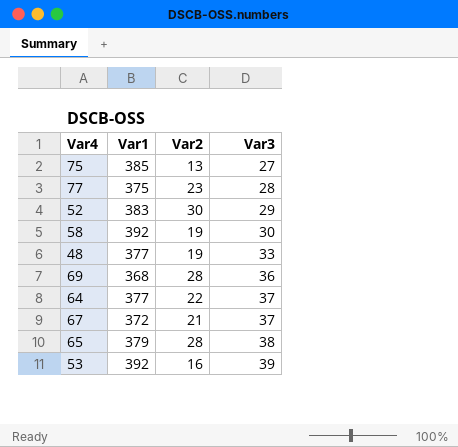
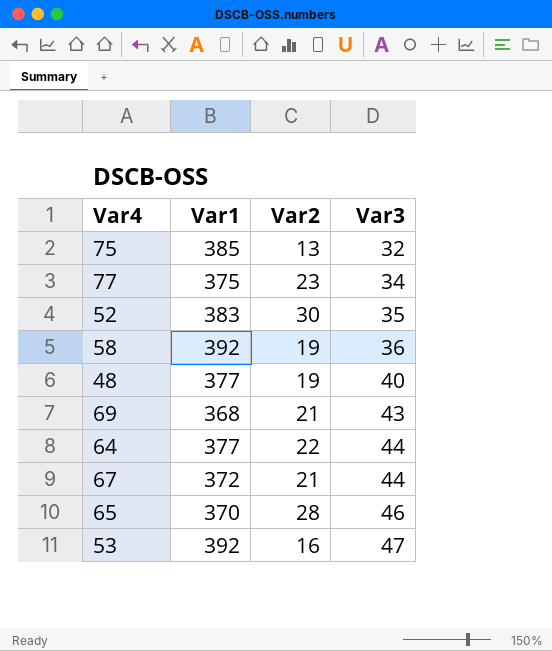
75 | Var3: 27 -> 32
77 | Var3: 28 -> 34
52 | Var3: 29 -> 35
58 | Var3: 30 -> 36
48 | Var3: 33 -> 40
69 | Var2: 28 -> 21
69 | Var3: 36 -> 43
64 | Var3: 37 -> 44
67 | Var3: 37 -> 44
65 | Var1: 379 -> 370
65 | Var3: 38 -> 46
53 | Var3: 39 -> 47

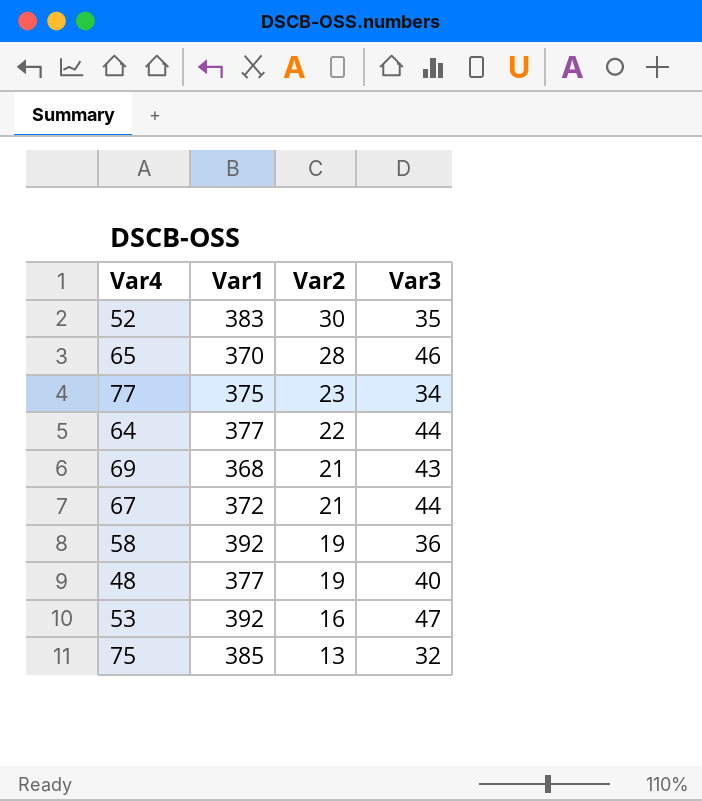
row order: Var3 ascending -> Var2 descending

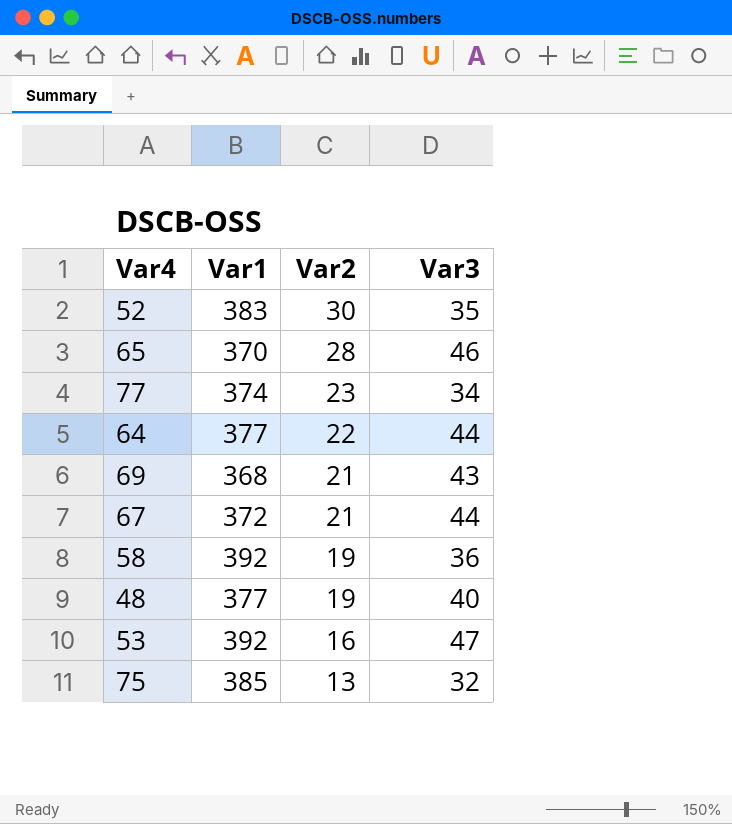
77 | Var1: 375 -> 374

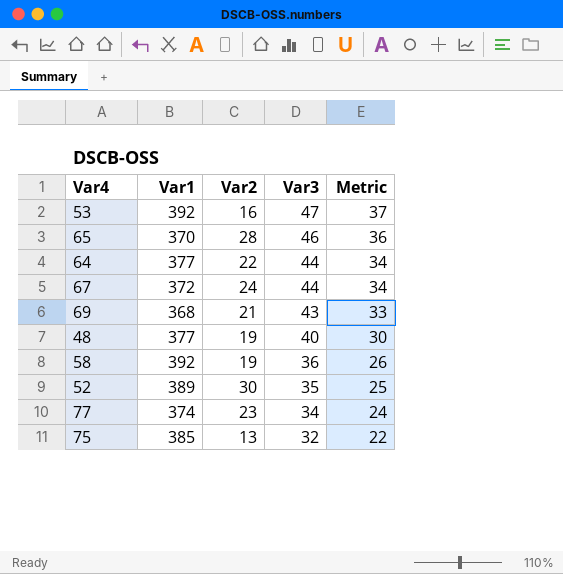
row order: Var2 descending -> Var3 descending
column Metric | formula: none -> [Var3] - 10
67 | Var2: 21 -> 24
52 | Var1: 383 -> 389

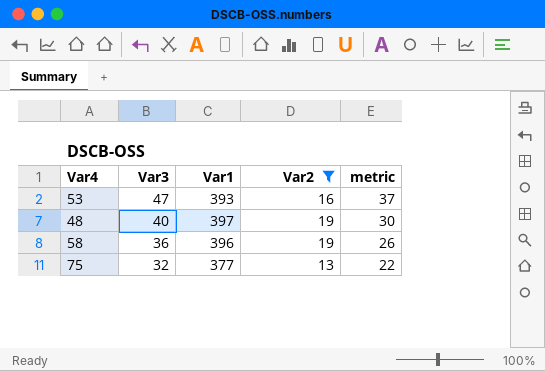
filter: none -> Var2 <= 19
column Var3 | position: 4 -> 2
column name: Metric -> metric
53 | Var1: 392 -> 393
48 | Var1: 377 -> 397
58 | Var1: 392 -> 396
75 | Var1: 385 -> 377

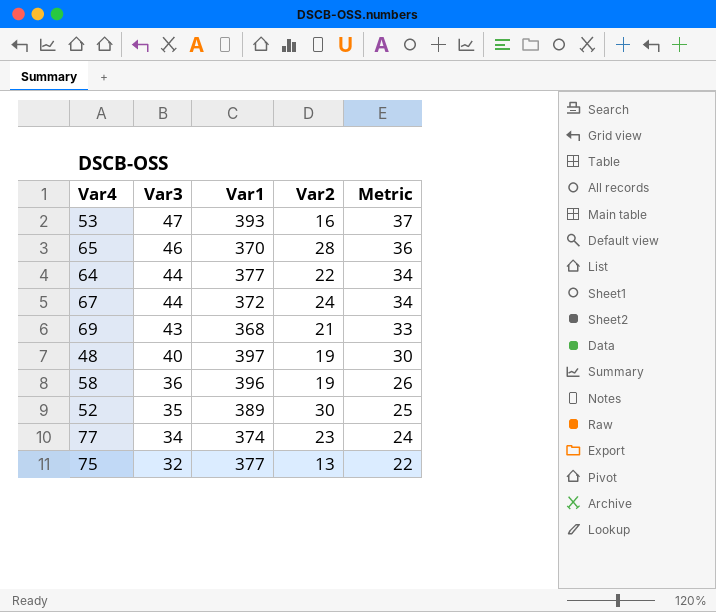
filter: Var2 <= 19 -> none
column name: metric -> Metric

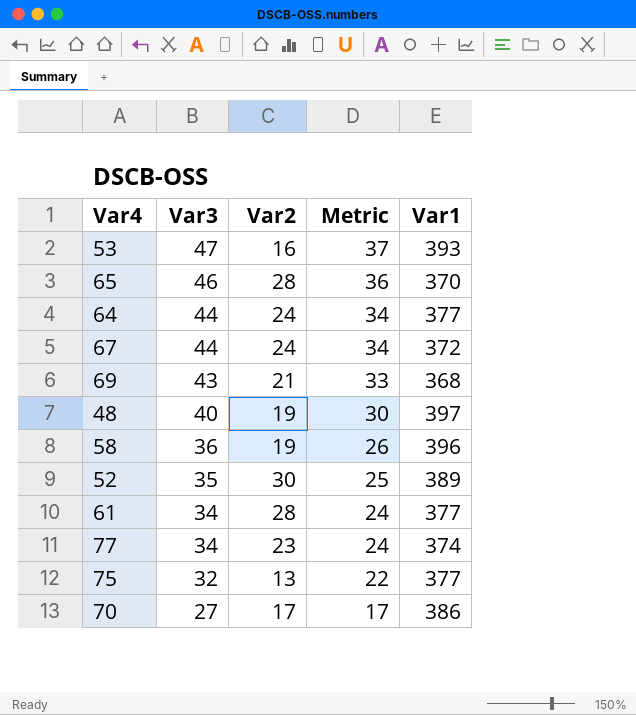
column Var1 | position: 3 -> 5
64 | Var2: 22 -> 24
row 61: none -> 34 | 28 | 24 | 377
row 70: none -> 27 | 17 | 17 | 386

